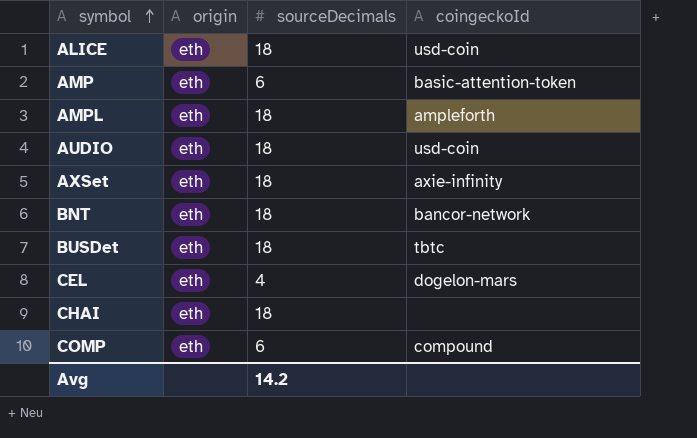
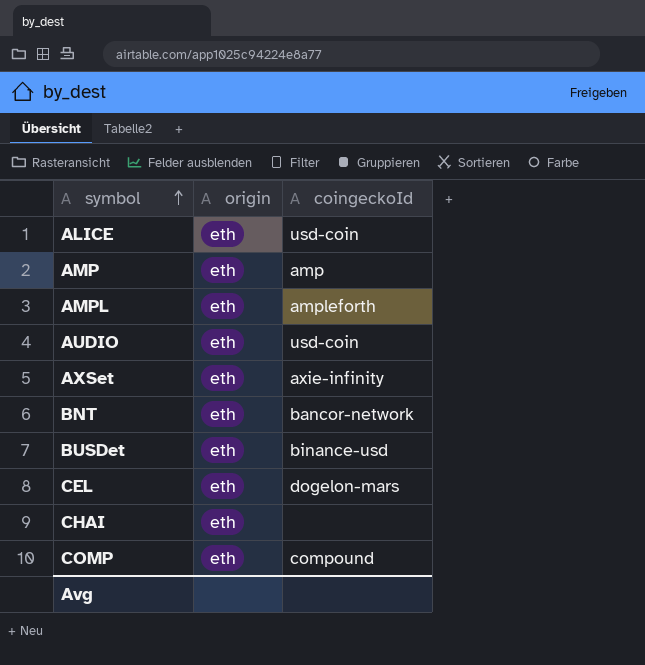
column sourceDecimals | position: 3 -> none
AMP | coingeckoId: basic-attention-token -> amp
BUSDet | coingeckoId: tbtc -> binance-usd

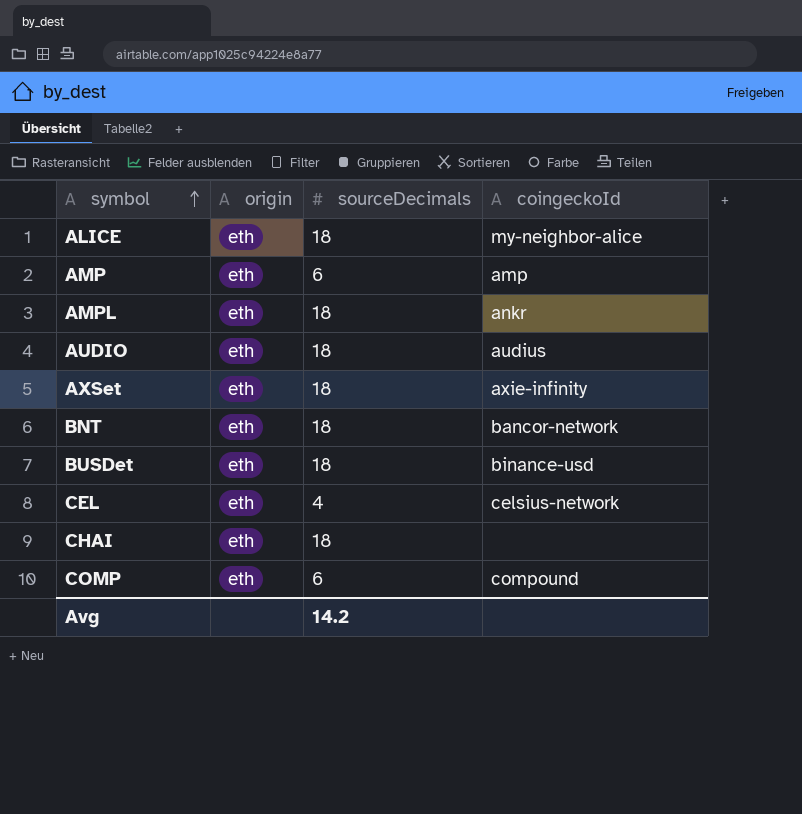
column sourceDecimals | position: none -> 3
ALICE | coingeckoId: usd-coin -> my-neighbor-alice
AMPL | coingeckoId: ampleforth -> ankr
AUDIO | coingeckoId: usd-coin -> audius
CEL | coingeckoId: dogelon-mars -> celsius-network

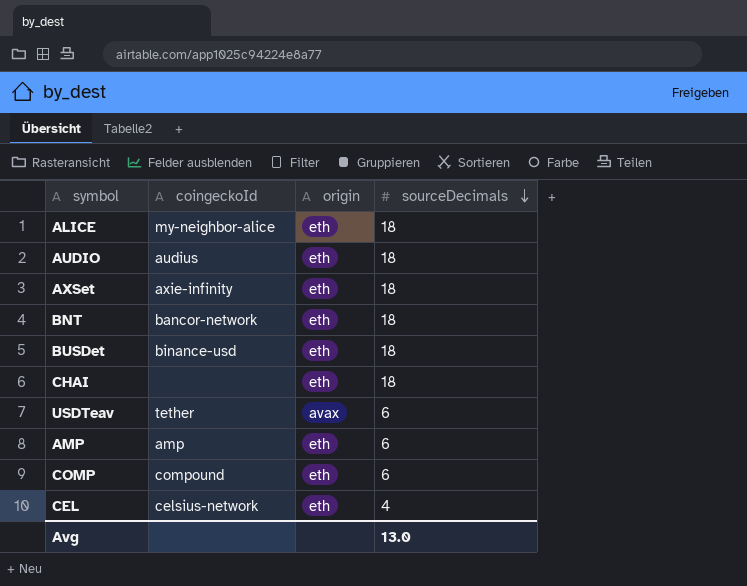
row order: symbol ascending -> sourceDecimals descending
column coingeckoId | position: 4 -> 2
row AMPL: eth | 18 | ankr -> none
row USDTeav: none -> tether | avax | 6
Avg | sourceDecimals: 14.2 -> 13.0

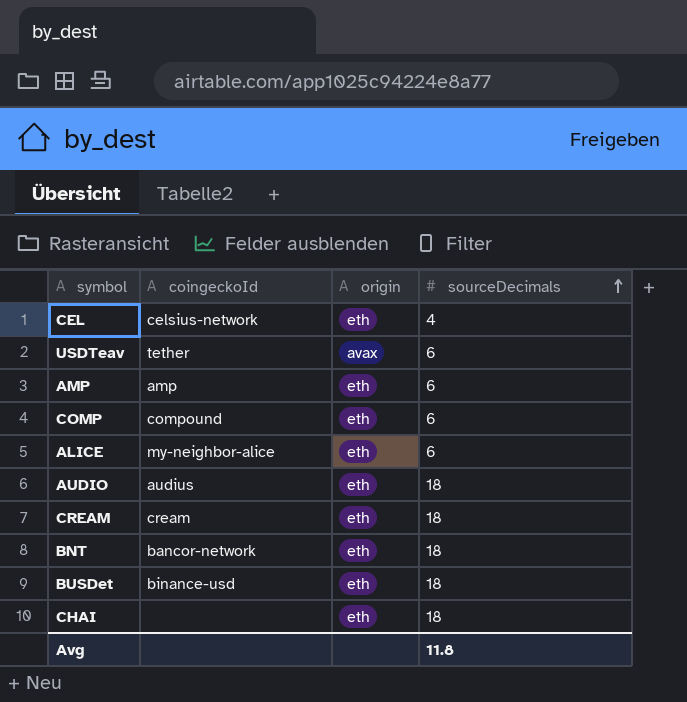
row order: sourceDecimals descending -> sourceDecimals ascending
row AXSet: axie-infinity | eth | 18 -> none
ALICE | sourceDecimals: 18 -> 6
row CREAM: none -> cream | eth | 18
Avg | sourceDecimals: 13.0 -> 11.8

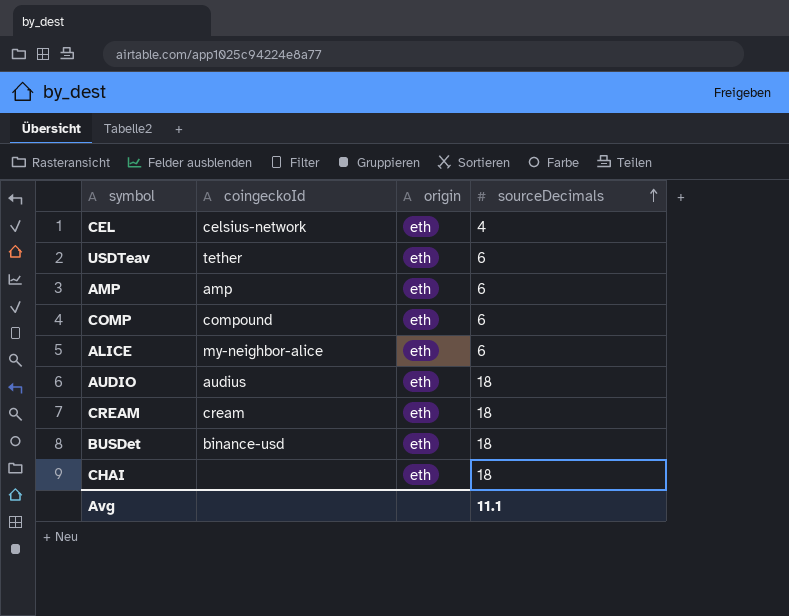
row BNT: bancor-network | eth | 18 -> none
USDTeav | origin: avax -> eth
Avg | sourceDecimals: 11.8 -> 11.1

